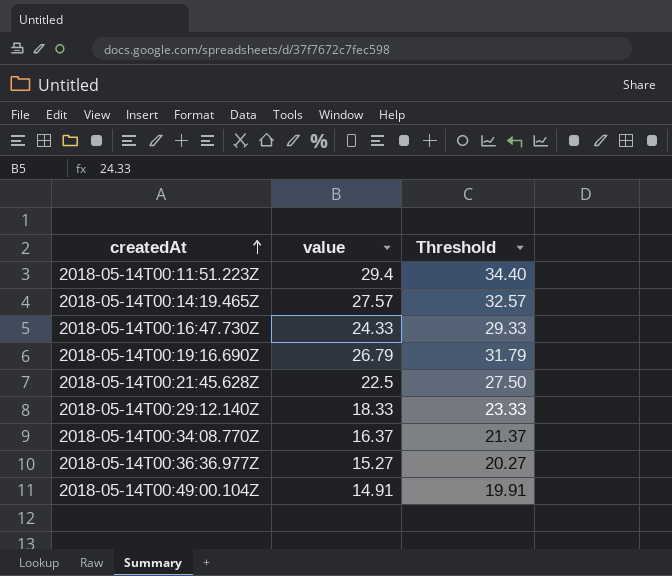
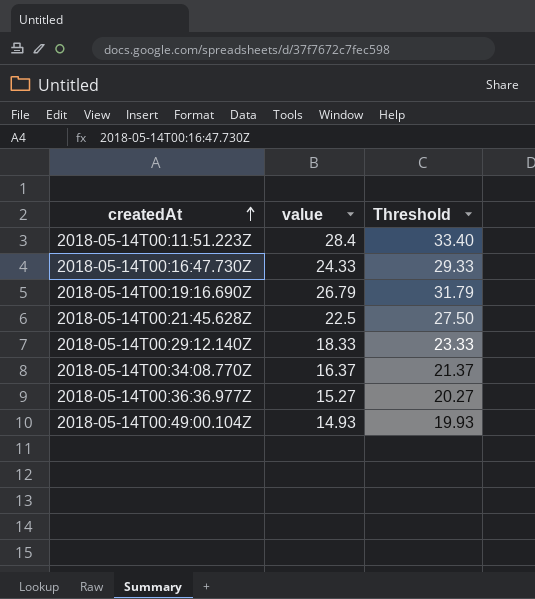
row 2018-05-14T00:14:19.465Z: 27.57 | 32.57 -> none
2018-05-14T00:11:51.223Z | value: 29.4 -> 28.4
2018-05-14T00:11:51.223Z | Threshold: 34.40 -> 33.40
2018-05-14T00:49:00.104Z | value: 14.91 -> 14.93
2018-05-14T00:49:00.104Z | Threshold: 19.91 -> 19.93

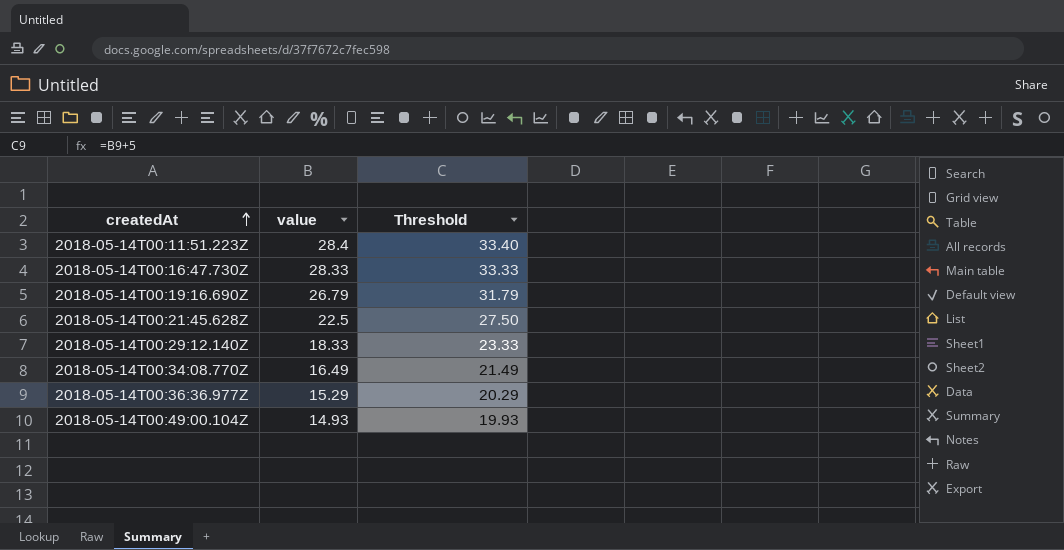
2018-05-14T00:16:47.730Z | value: 24.33 -> 28.33
2018-05-14T00:16:47.730Z | Threshold: 29.33 -> 33.33
2018-05-14T00:34:08.770Z | value: 16.37 -> 16.49
2018-05-14T00:34:08.770Z | Threshold: 21.37 -> 21.49
2018-05-14T00:36:36.977Z | value: 15.27 -> 15.29
2018-05-14T00:36:36.977Z | Threshold: 20.27 -> 20.29

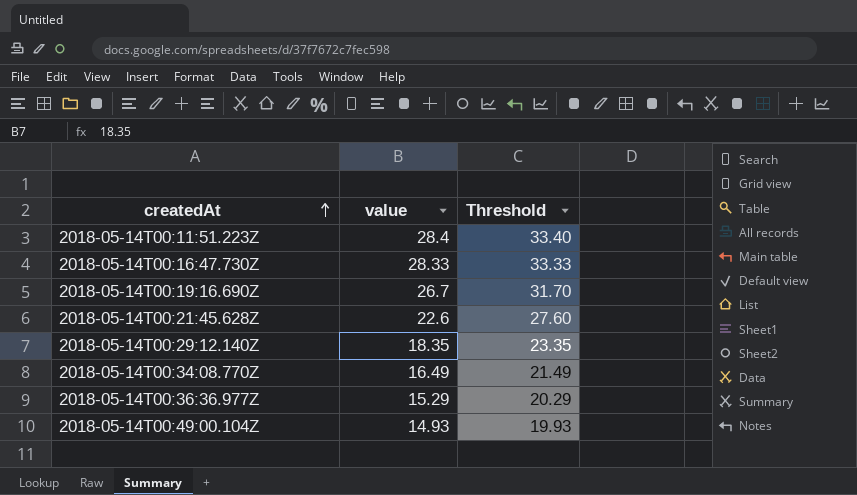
2018-05-14T00:19:16.690Z | value: 26.79 -> 26.7
2018-05-14T00:19:16.690Z | Threshold: 31.79 -> 31.70
2018-05-14T00:21:45.628Z | value: 22.5 -> 22.6
2018-05-14T00:21:45.628Z | Threshold: 27.50 -> 27.60
2018-05-14T00:29:12.140Z | value: 18.33 -> 18.35
2018-05-14T00:29:12.140Z | Threshold: 23.33 -> 23.35

